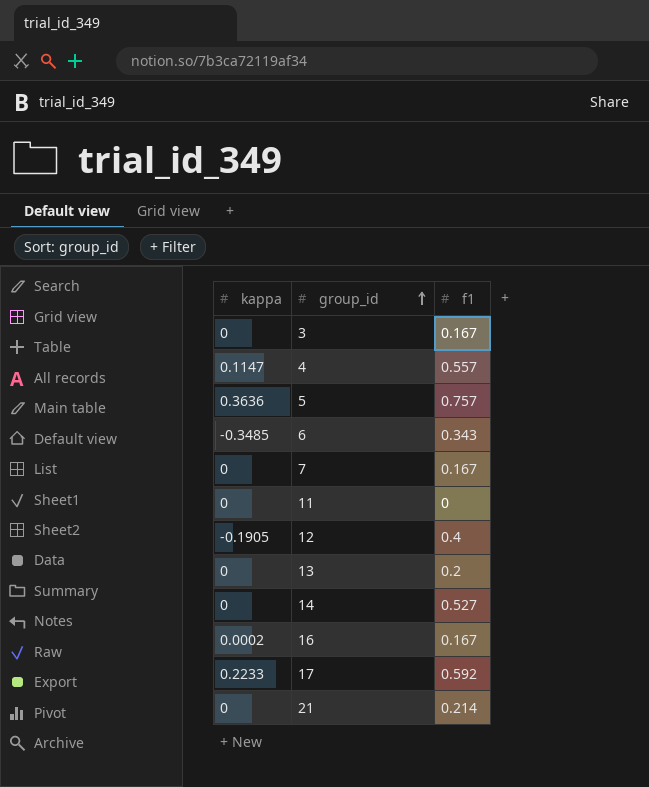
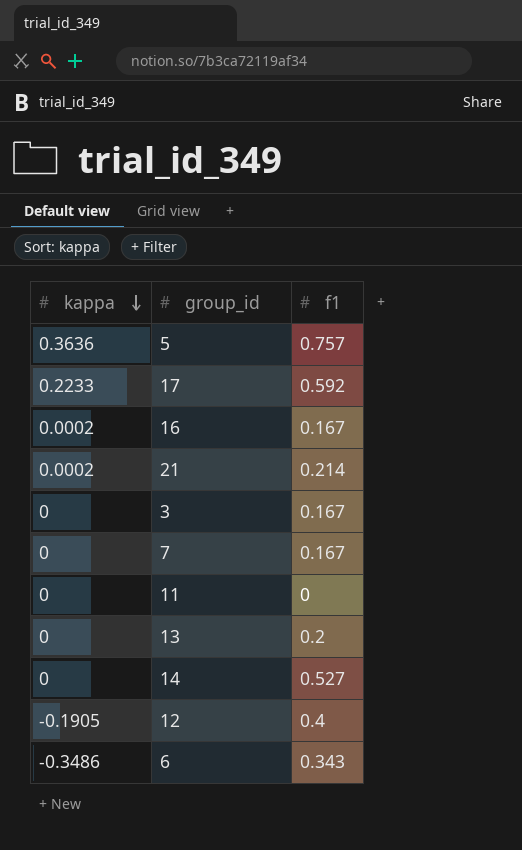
row order: group_id ascending -> kappa descending
row 4: 0.1147 | 0.557 -> none
21 | kappa: 0 -> 0.0002
6 | kappa: -0.3485 -> -0.3486

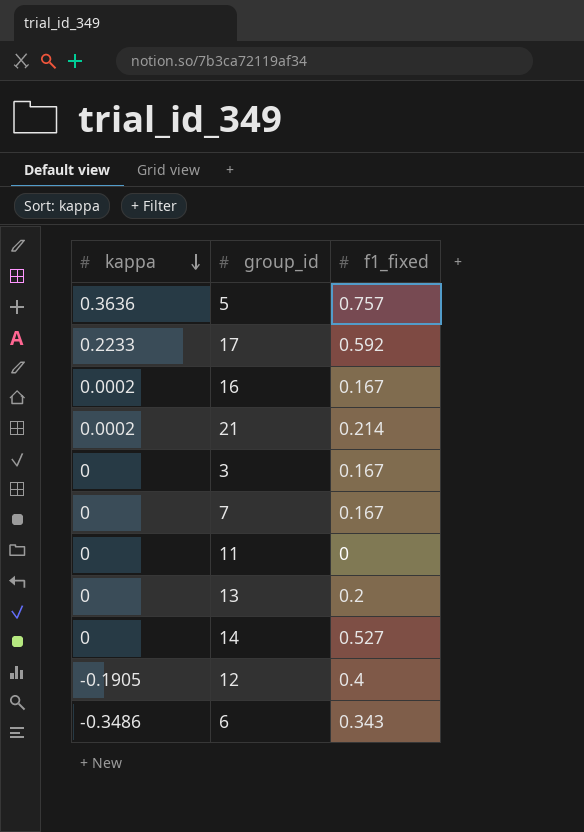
column name: f1 -> f1_fixed

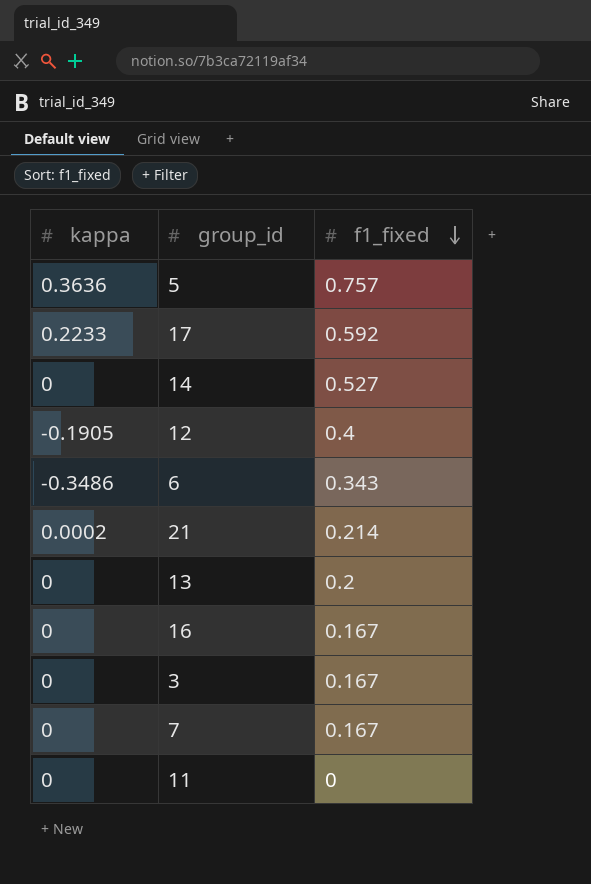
row order: kappa descending -> f1_fixed descending
16 | kappa: 0.0002 -> 0

